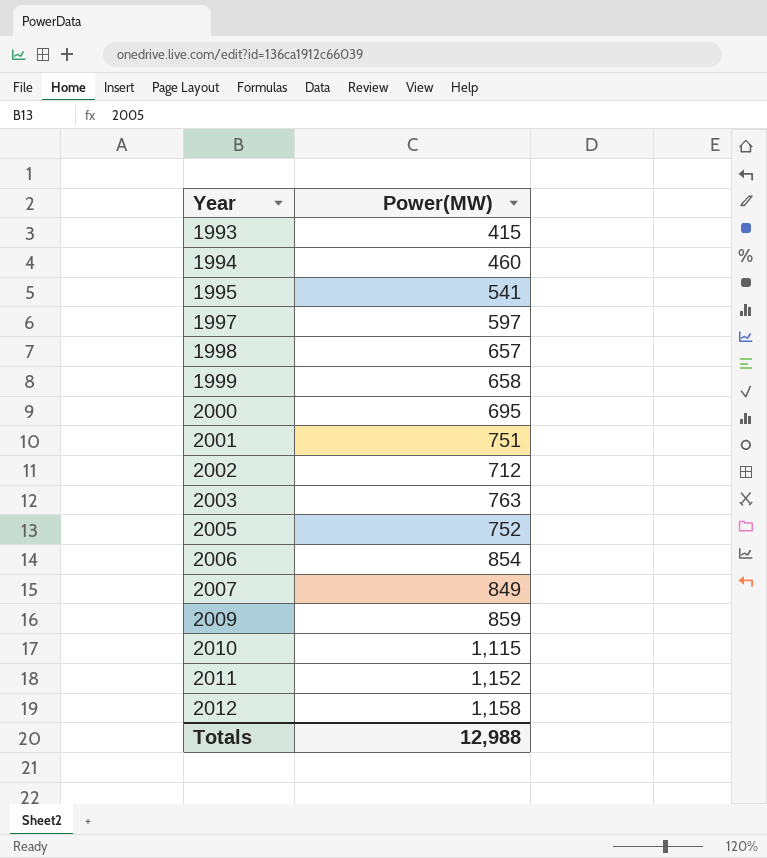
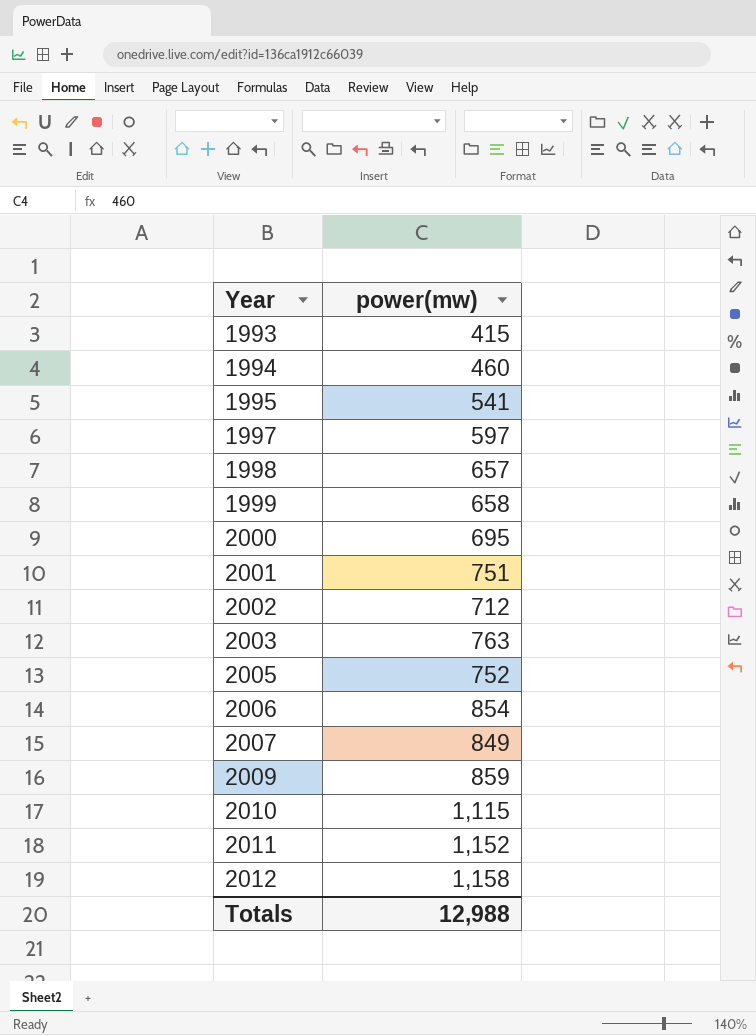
column name: Power(MW) -> power(mw)

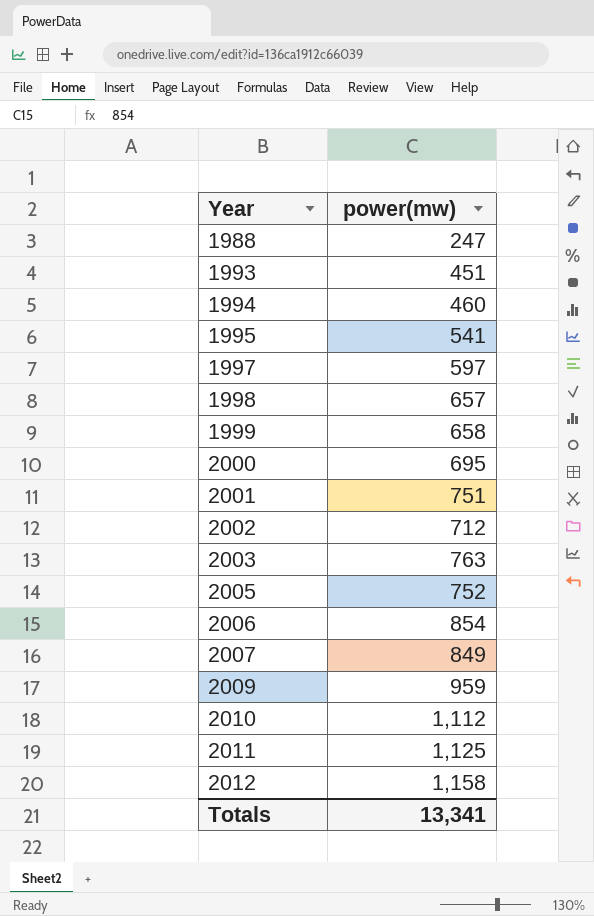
row 1988: none -> 247
1993 | power(mw): 415 -> 451
2009 | power(mw): 859 -> 959
2010 | power(mw): 1,115 -> 1,112
2011 | power(mw): 1,152 -> 1,125
Totals | power(mw): 12,988 -> 13,341

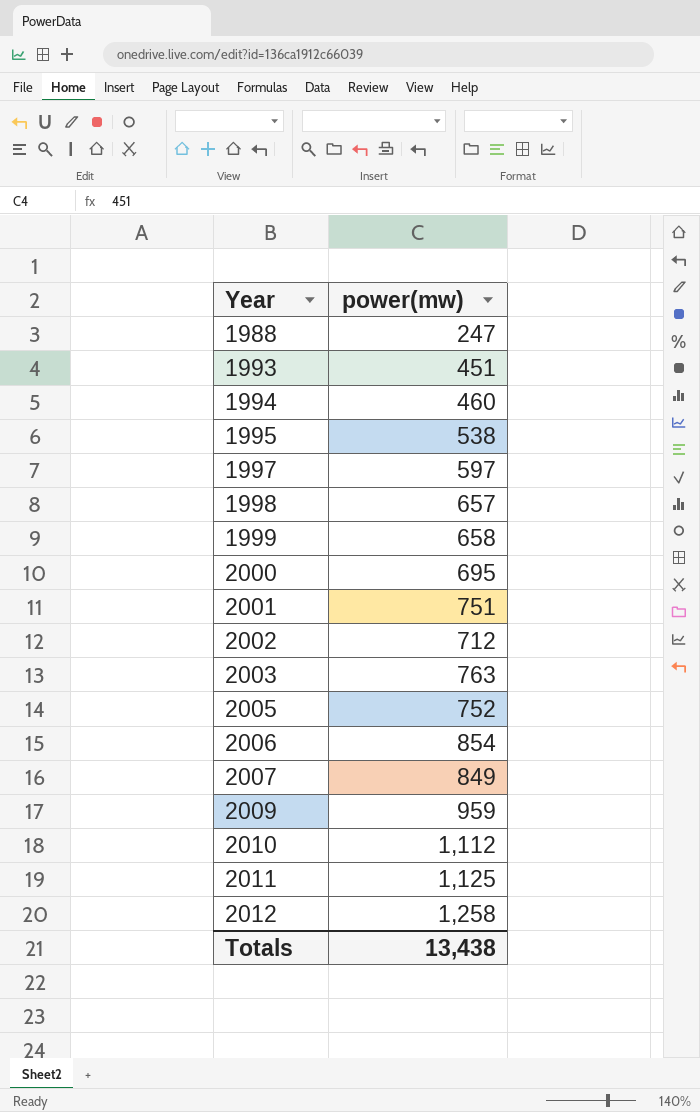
1995 | power(mw): 541 -> 538
2012 | power(mw): 1,158 -> 1,258
Totals | power(mw): 13,341 -> 13,438

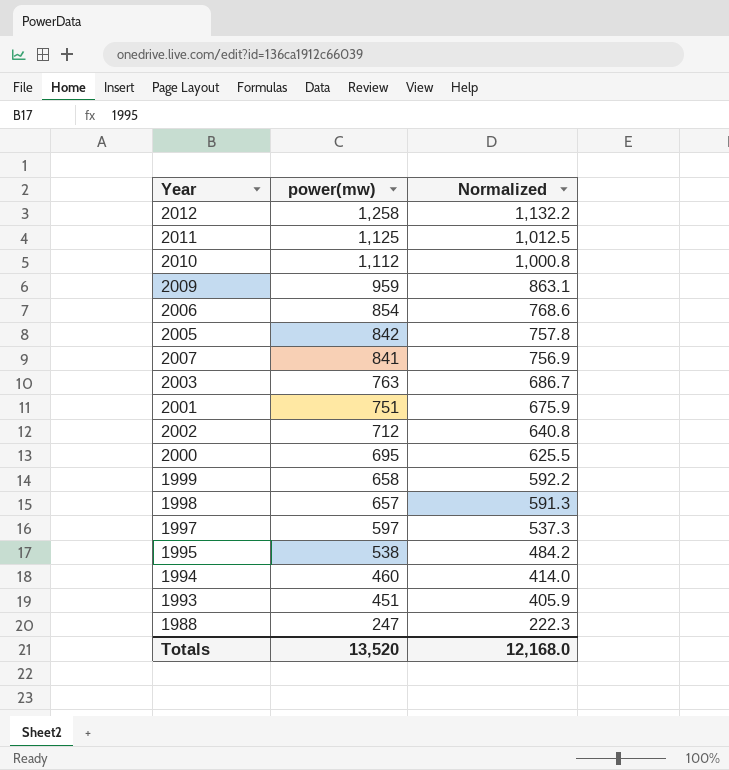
row order: Year ascending -> power(mw) descending
column Normalized | formula: none -> [power(mw)] * 0.9
2005 | power(mw): 752 -> 842
2007 | power(mw): 849 -> 841
Totals | power(mw): 13,438 -> 13,520

